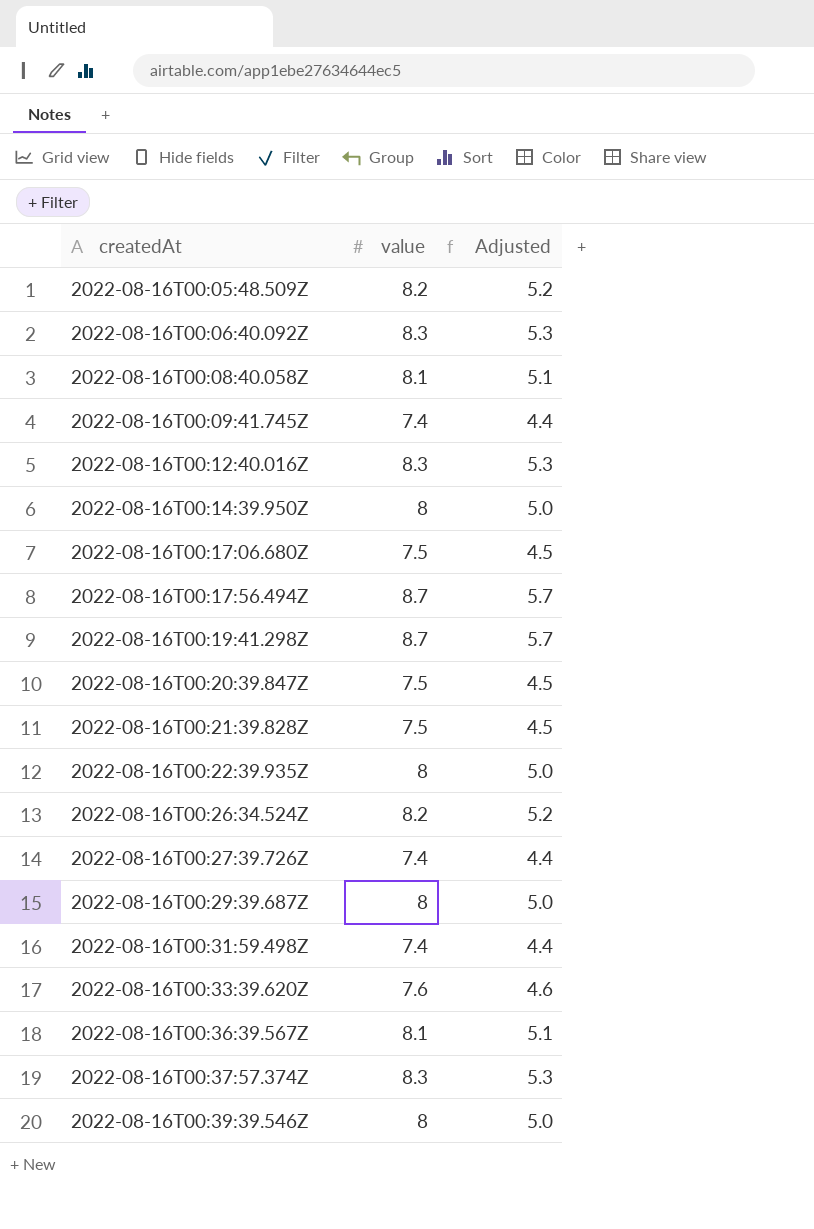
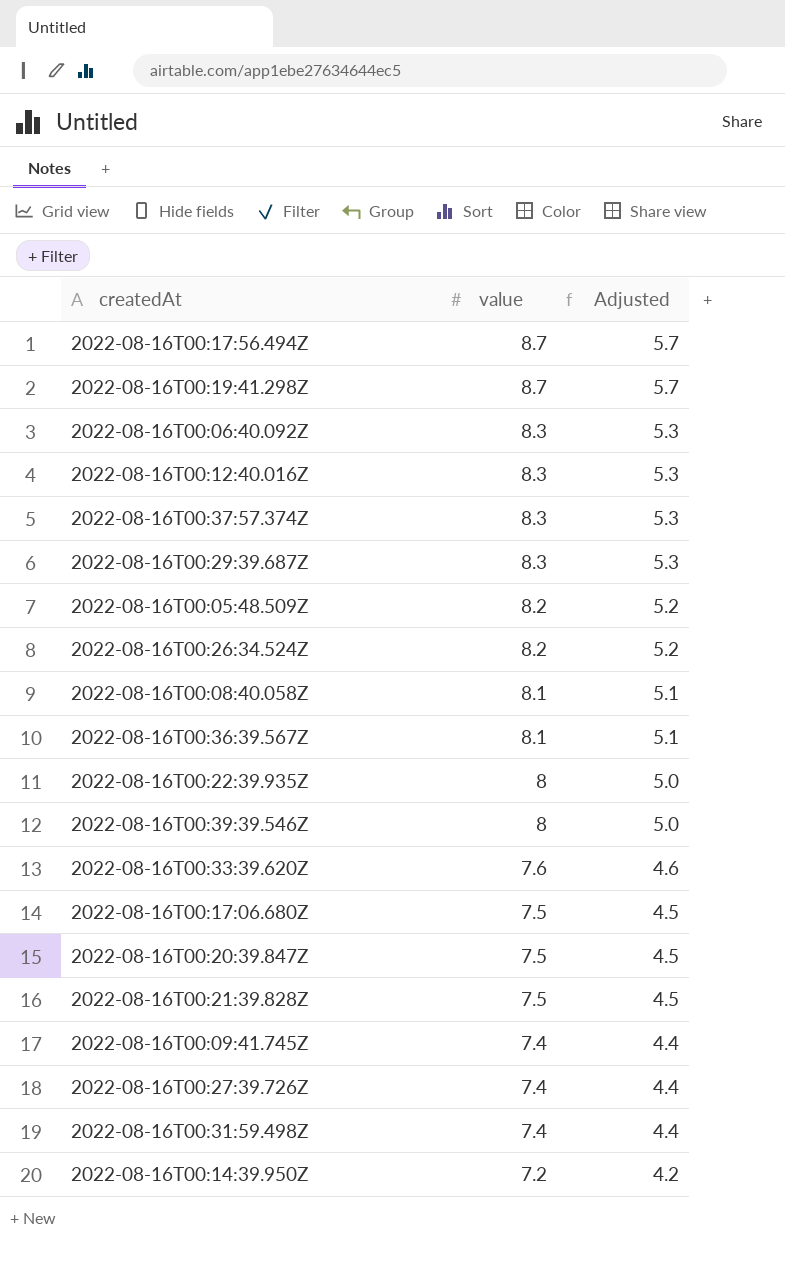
row order: createdAt ascending -> value descending
2022-08-16T00:29:39.687Z | value: 8 -> 8.3
2022-08-16T00:29:39.687Z | Adjusted: 5.0 -> 5.3
2022-08-16T00:14:39.950Z | value: 8 -> 7.2
2022-08-16T00:14:39.950Z | Adjusted: 5.0 -> 4.2

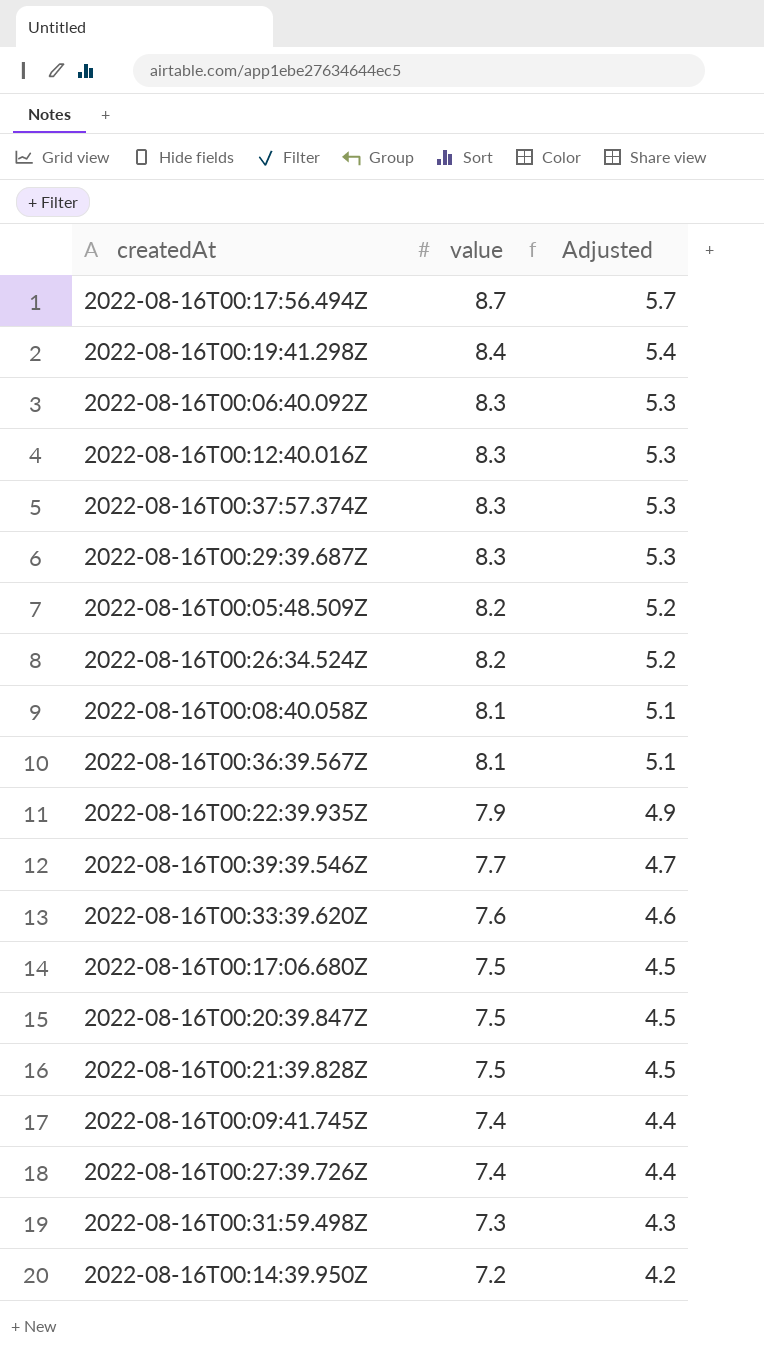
2022-08-16T00:19:41.298Z | value: 8.7 -> 8.4
2022-08-16T00:19:41.298Z | Adjusted: 5.7 -> 5.4
2022-08-16T00:22:39.935Z | value: 8 -> 7.9
2022-08-16T00:22:39.935Z | Adjusted: 5.0 -> 4.9
2022-08-16T00:39:39.546Z | value: 8 -> 7.7
2022-08-16T00:39:39.546Z | Adjusted: 5.0 -> 4.7
2022-08-16T00:31:59.498Z | value: 7.4 -> 7.3
2022-08-16T00:31:59.498Z | Adjusted: 4.4 -> 4.3

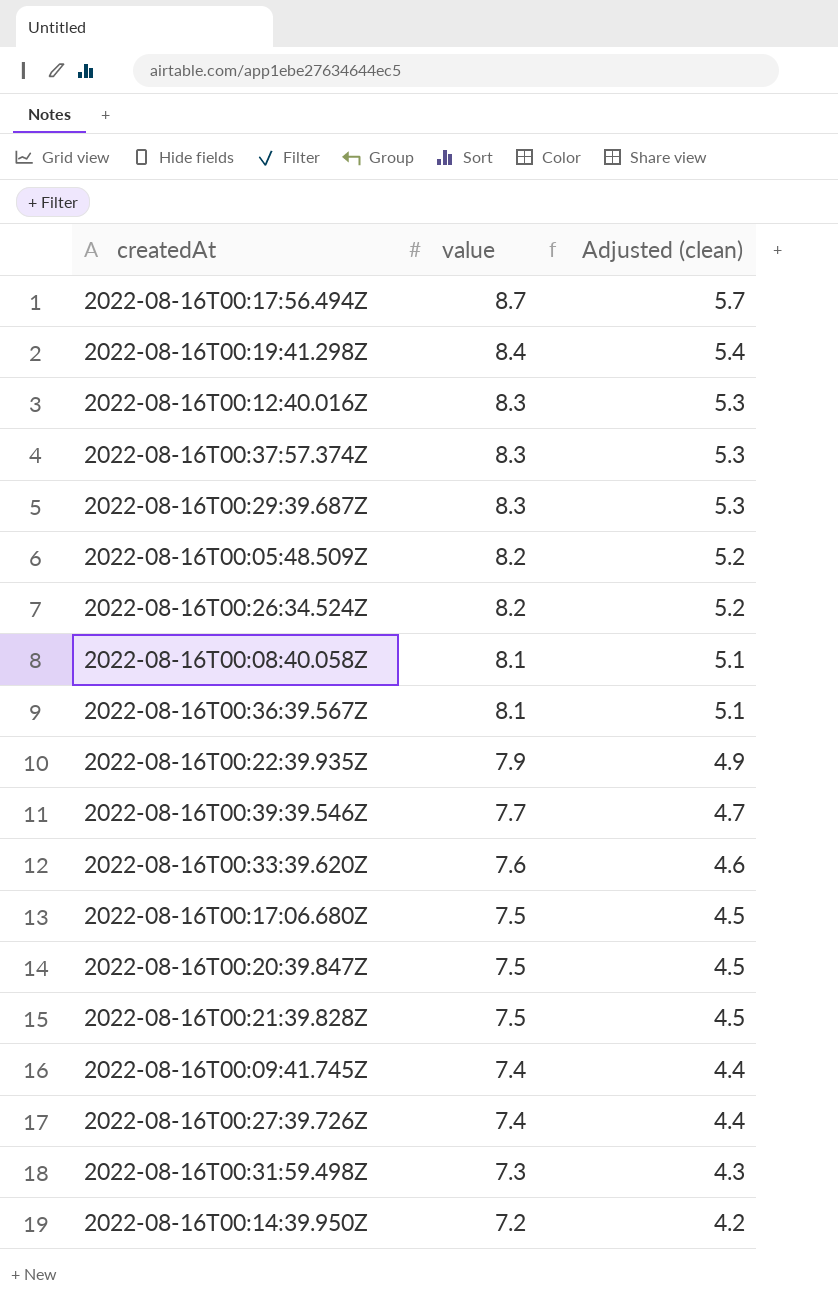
column name: Adjusted -> Adjusted (clean)
row 2022-08-16T00:06:40.092Z: 8.3 | 5.3 -> none

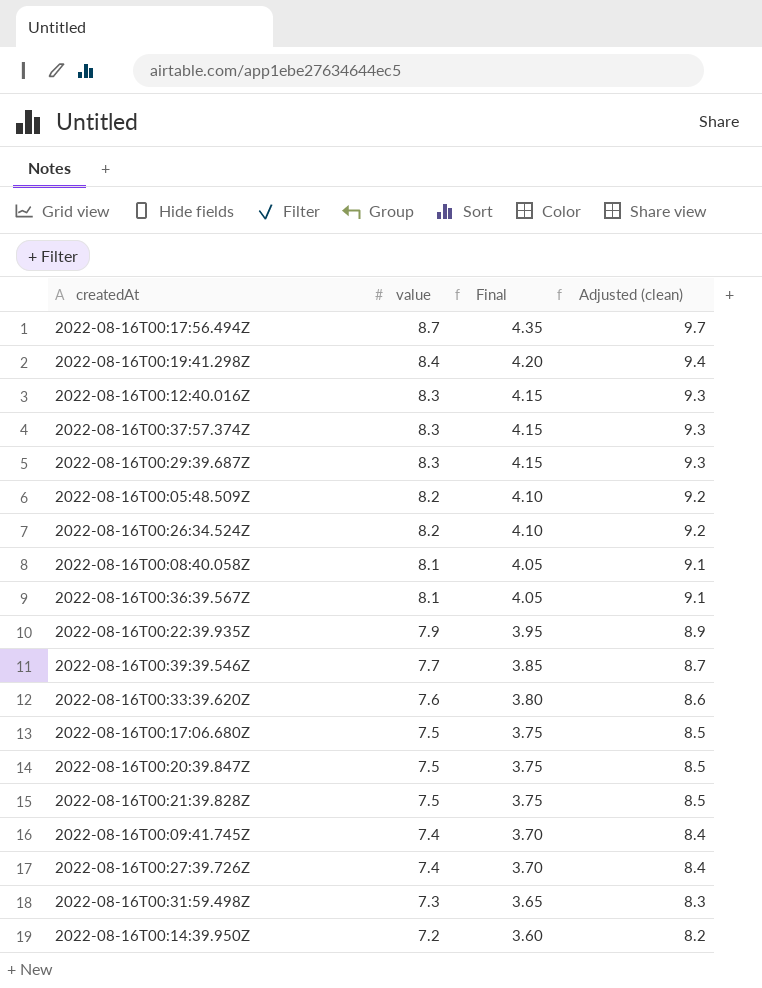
column Final | formula: none -> [value] * 0.5
column Adjusted (clean) | formula: [value] - 3 -> [value] + 1

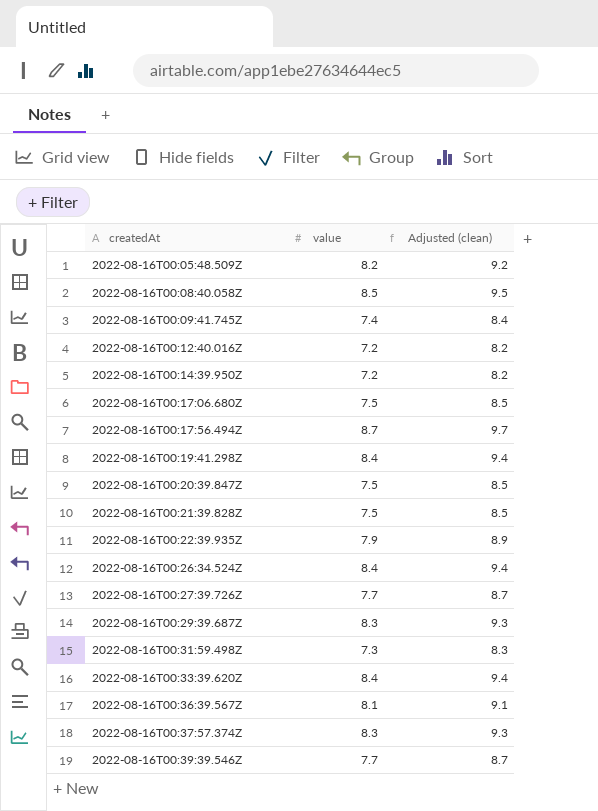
row order: value descending -> createdAt ascending
column Final | formula: [value] * 0.5 -> none
2022-08-16T00:08:40.058Z | value: 8.1 -> 8.5
2022-08-16T00:08:40.058Z | Adjusted (clean): 9.1 -> 9.5
2022-08-16T00:12:40.016Z | value: 8.3 -> 7.2
2022-08-16T00:12:40.016Z | Adjusted (clean): 9.3 -> 8.2
2022-08-16T00:26:34.524Z | value: 8.2 -> 8.4
2022-08-16T00:26:34.524Z | Adjusted (clean): 9.2 -> 9.4
2022-08-16T00:27:39.726Z | value: 7.4 -> 7.7
2022-08-16T00:27:39.726Z | Adjusted (clean): 8.4 -> 8.7
2022-08-16T00:33:39.620Z | value: 7.6 -> 8.4
2022-08-16T00:33:39.620Z | Adjusted (clean): 8.6 -> 9.4

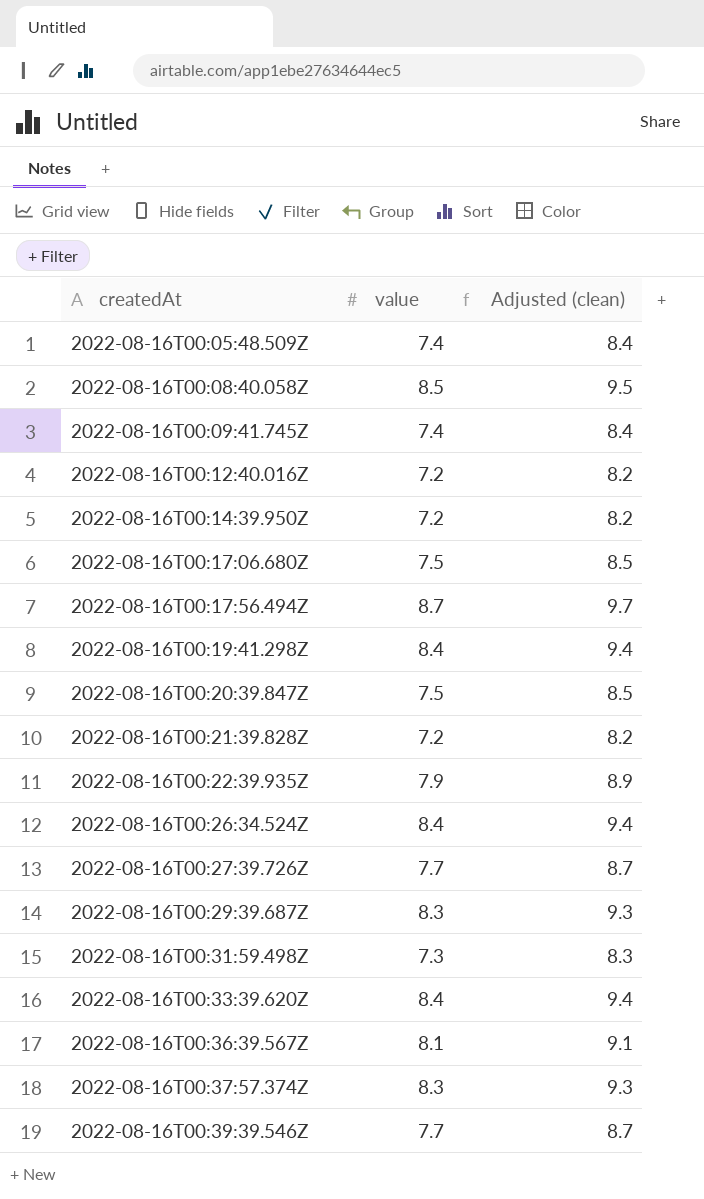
2022-08-16T00:05:48.509Z | value: 8.2 -> 7.4
2022-08-16T00:05:48.509Z | Adjusted (clean): 9.2 -> 8.4
2022-08-16T00:21:39.828Z | value: 7.5 -> 7.2
2022-08-16T00:21:39.828Z | Adjusted (clean): 8.5 -> 8.2

